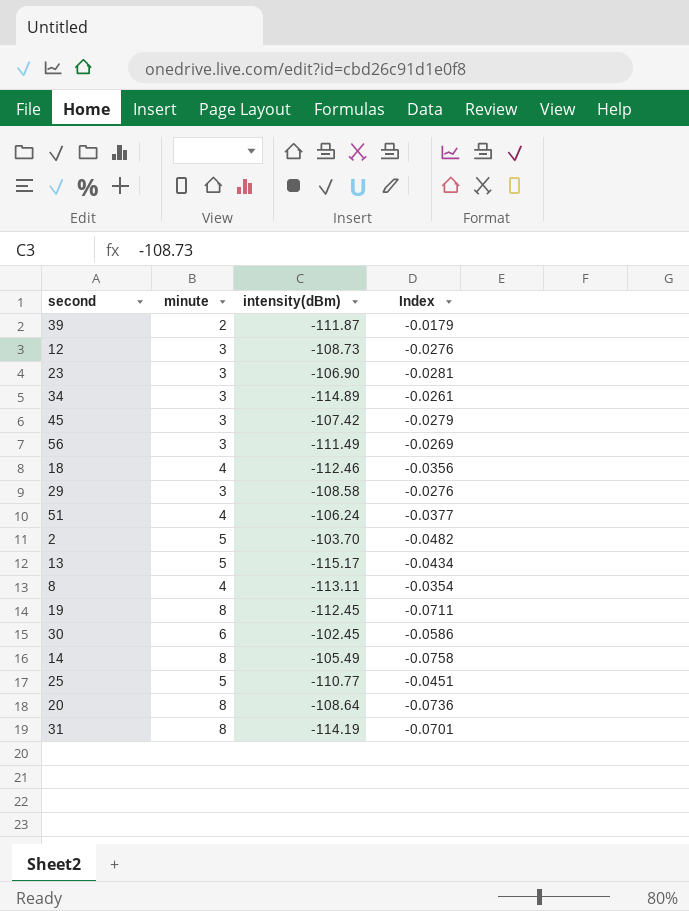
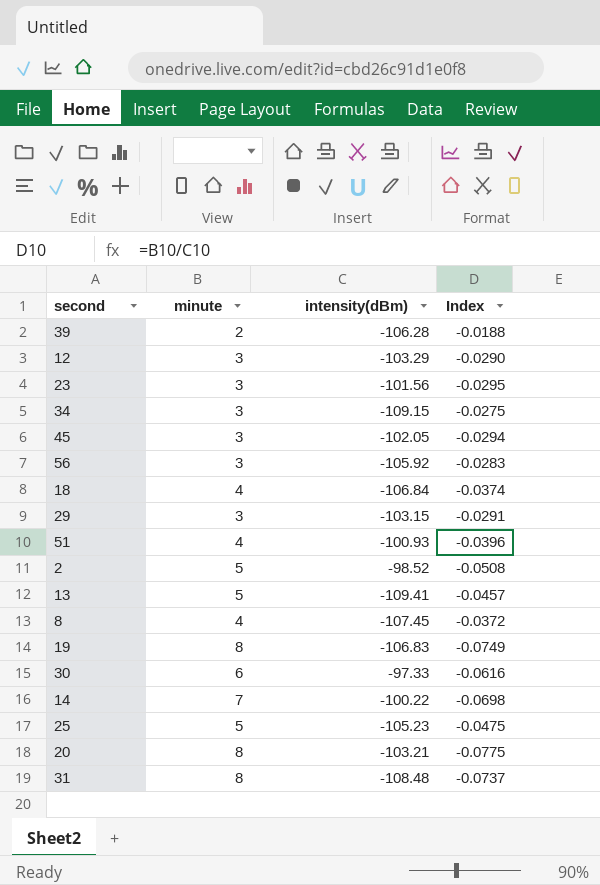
39 | intensity(dBm): -111.87 -> -106.28
39 | Index: -0.0179 -> -0.0188
12 | intensity(dBm): -108.73 -> -103.29
12 | Index: -0.0276 -> -0.0290
23 | intensity(dBm): -106.90 -> -101.56
23 | Index: -0.0281 -> -0.0295
34 | intensity(dBm): -114.89 -> -109.15
34 | Index: -0.0261 -> -0.0275
45 | intensity(dBm): -107.42 -> -102.05
45 | Index: -0.0279 -> -0.0294
56 | intensity(dBm): -111.49 -> -105.92
56 | Index: -0.0269 -> -0.0283
18 | intensity(dBm): -112.46 -> -106.84
18 | Index: -0.0356 -> -0.0374
29 | intensity(dBm): -108.58 -> -103.15
29 | Index: -0.0276 -> -0.0291
51 | intensity(dBm): -106.24 -> -100.93
51 | Index: -0.0377 -> -0.0396
2 | intensity(dBm): -103.70 -> -98.52
2 | Index: -0.0482 -> -0.0508
13 | intensity(dBm): -115.17 -> -109.41
13 | Index: -0.0434 -> -0.0457
8 | intensity(dBm): -113.11 -> -107.45
8 | Index: -0.0354 -> -0.0372
19 | intensity(dBm): -112.45 -> -106.83
19 | Index: -0.0711 -> -0.0749
30 | intensity(dBm): -102.45 -> -97.33
30 | Index: -0.0586 -> -0.0616
14 | minute: 8 -> 7
14 | intensity(dBm): -105.49 -> -100.22
14 | Index: -0.0758 -> -0.0698
25 | intensity(dBm): -110.77 -> -105.23
25 | Index: -0.0451 -> -0.0475
20 | intensity(dBm): -108.64 -> -103.21
20 | Index: -0.0736 -> -0.0775
31 | intensity(dBm): -114.19 -> -108.48
31 | Index: -0.0701 -> -0.0737

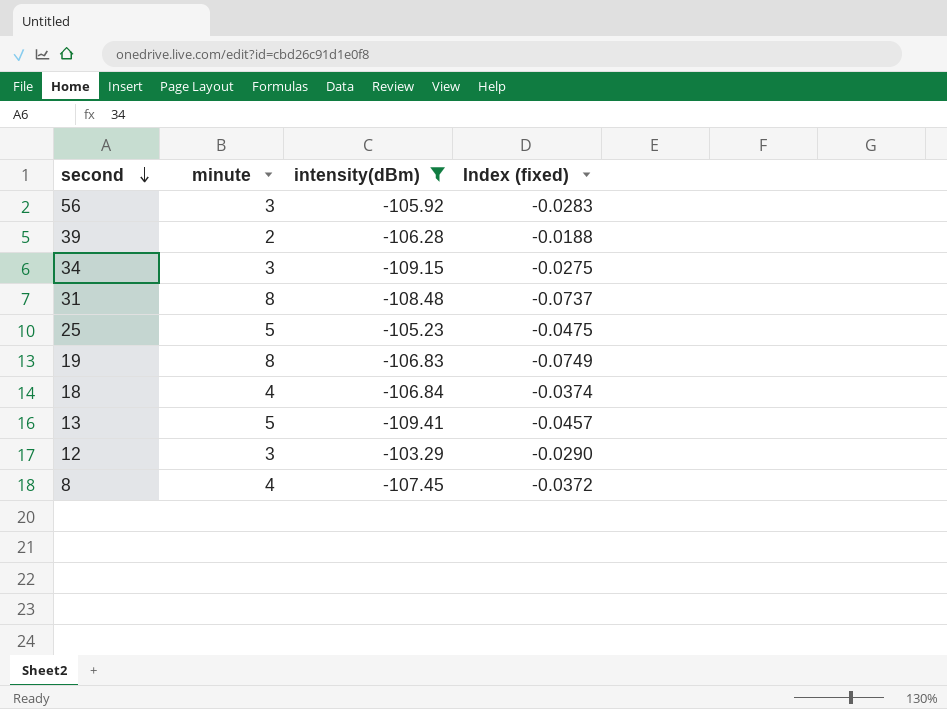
filter: none -> intensity(dBm) <= -103.29
row order: none -> second descending
column name: Index -> Index (fixed)

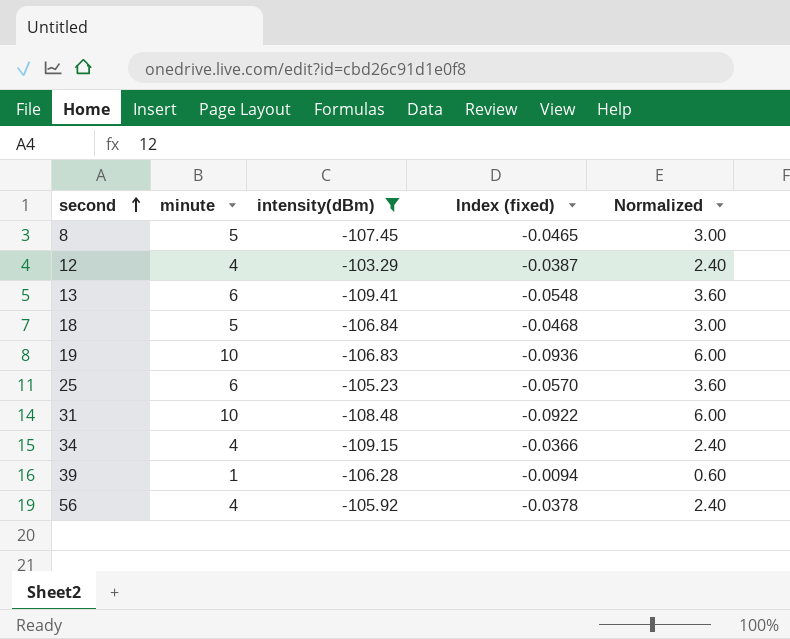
row order: second descending -> second ascending
column Normalized | formula: none -> [minute] * 0.6
8 | minute: 4 -> 5
8 | Index (fixed): -0.0372 -> -0.0465
12 | minute: 3 -> 4
12 | Index (fixed): -0.0290 -> -0.0387
13 | minute: 5 -> 6
13 | Index (fixed): -0.0457 -> -0.0548
18 | minute: 4 -> 5
18 | Index (fixed): -0.0374 -> -0.0468
19 | minute: 8 -> 10
19 | Index (fixed): -0.0749 -> -0.0936
25 | minute: 5 -> 6
25 | Index (fixed): -0.0475 -> -0.0570
31 | minute: 8 -> 10
31 | Index (fixed): -0.0737 -> -0.0922
34 | minute: 3 -> 4
34 | Index (fixed): -0.0275 -> -0.0366
39 | minute: 2 -> 1
39 | Index (fixed): -0.0188 -> -0.0094
56 | minute: 3 -> 4
56 | Index (fixed): -0.0283 -> -0.0378

